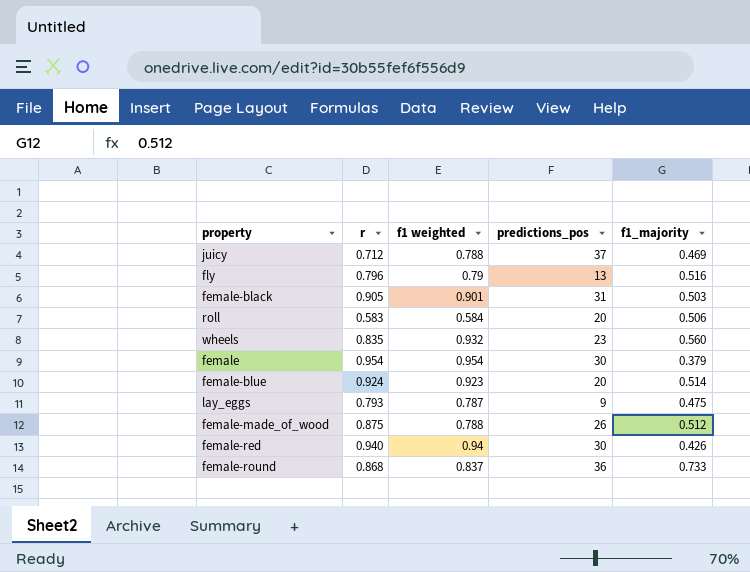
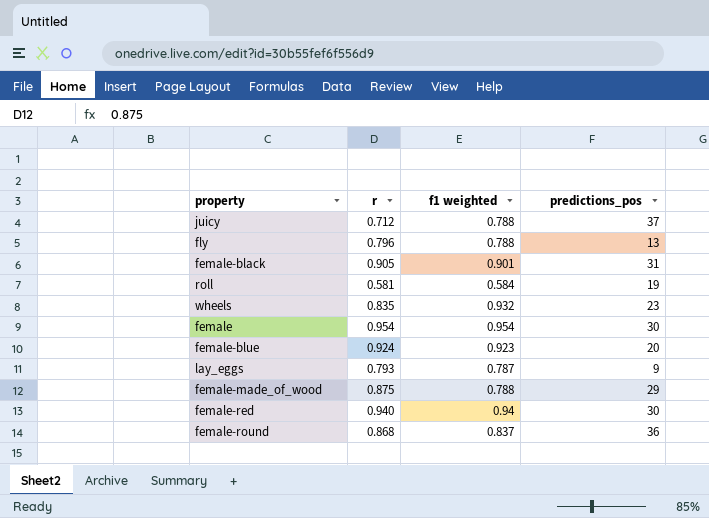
column f1_majority | position: 5 -> none
fly | f1 weighted: 0.79 -> 0.788
roll | r: 0.583 -> 0.581
roll | predictions_pos: 20 -> 19
female-made_of_wood | predictions_pos: 26 -> 29

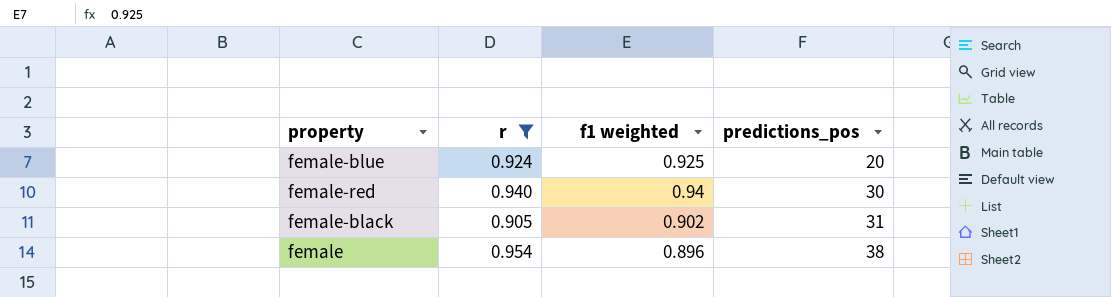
filter: none -> r >= 0.905
row order: none -> predictions_pos ascending
female-blue | f1 weighted: 0.923 -> 0.925
female-black | f1 weighted: 0.901 -> 0.902
female | f1 weighted: 0.954 -> 0.896
female | predictions_pos: 30 -> 38

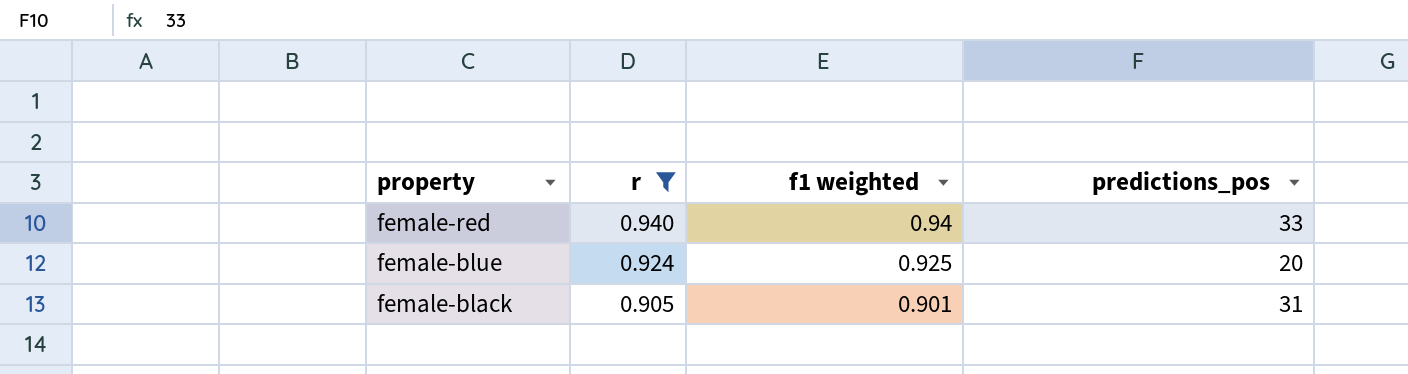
row order: predictions_pos ascending -> property descending
row female: 0.954 | 0.896 | 38 -> none
female-red | predictions_pos: 30 -> 33
female-black | f1 weighted: 0.902 -> 0.901

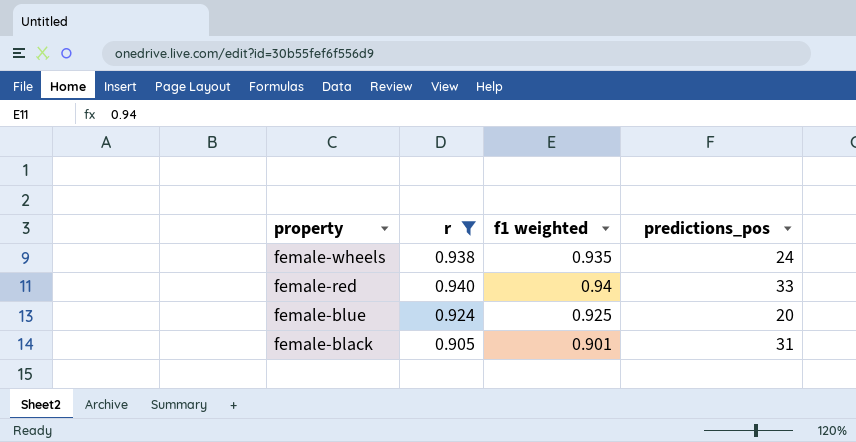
row female-wheels: none -> 0.938 | 0.935 | 24

